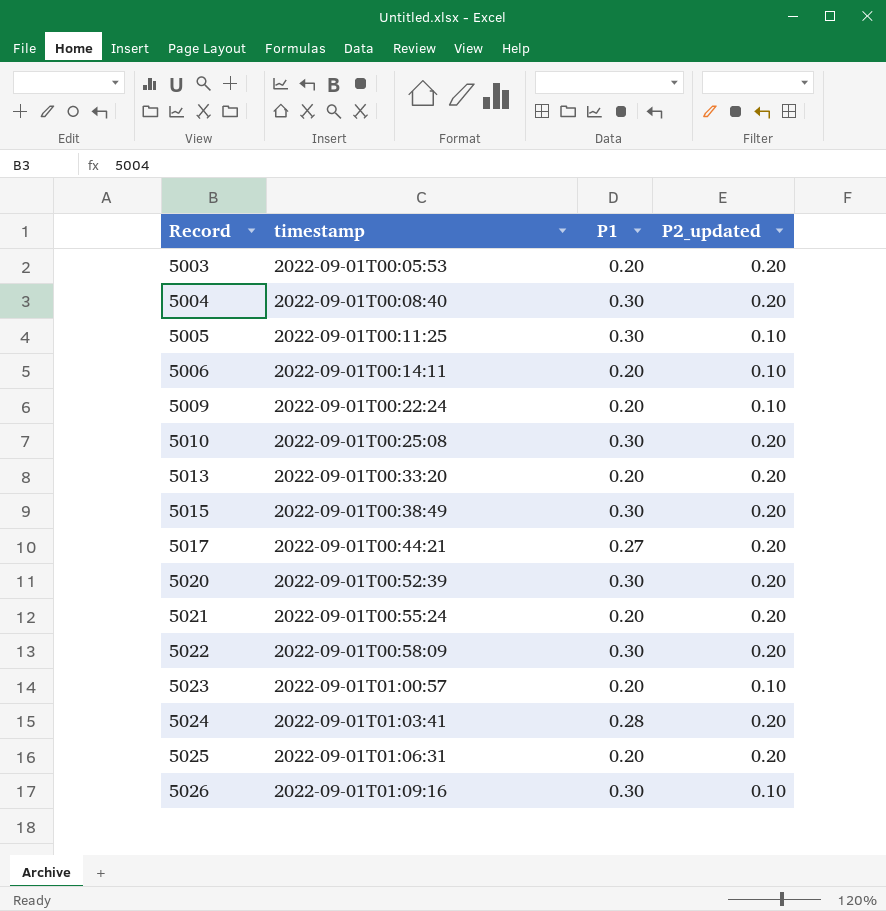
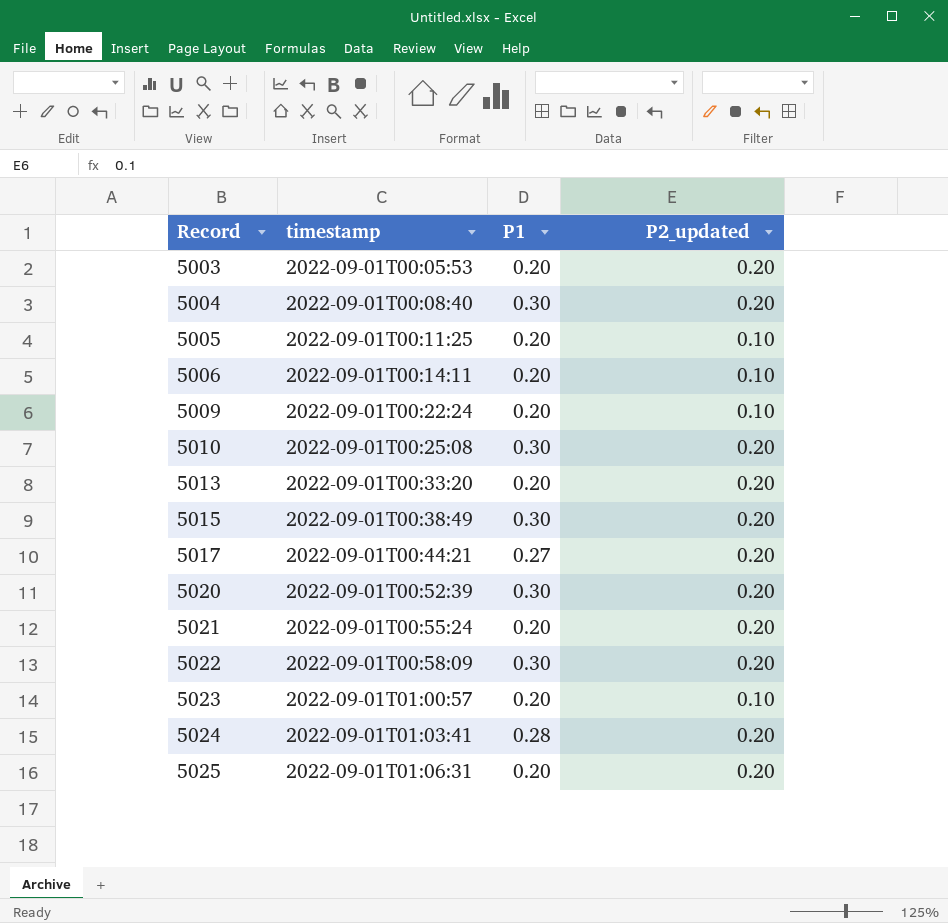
row 5026: 2022-09-01T01:09:16 | 0.30 | 0.10 -> none
5005 | P1: 0.30 -> 0.20

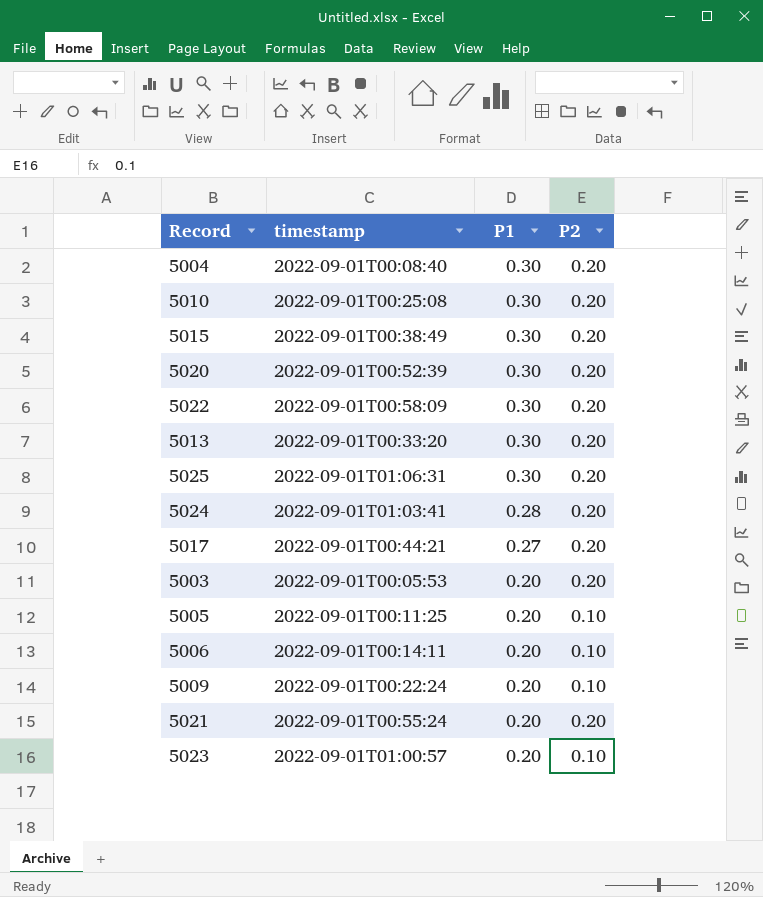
row order: Record ascending -> P1 descending
column name: P2_updated -> P2
5013 | P1: 0.20 -> 0.30
5025 | P1: 0.20 -> 0.30

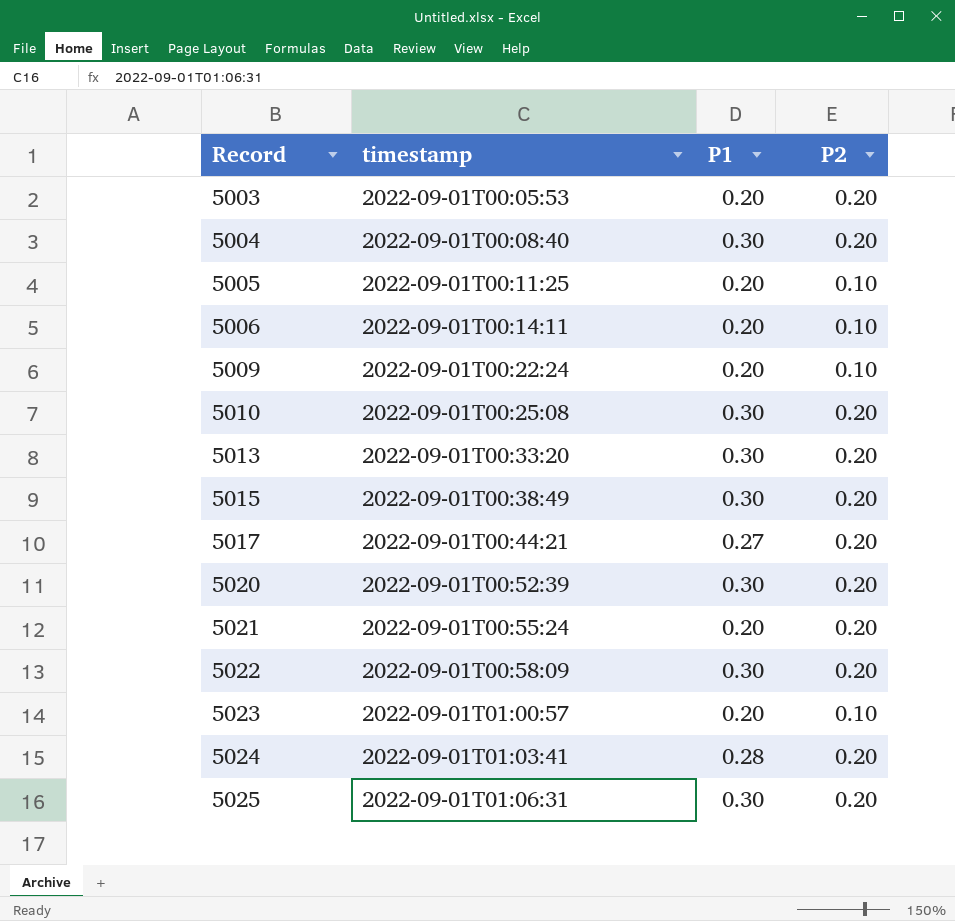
row order: P1 descending -> Record ascending

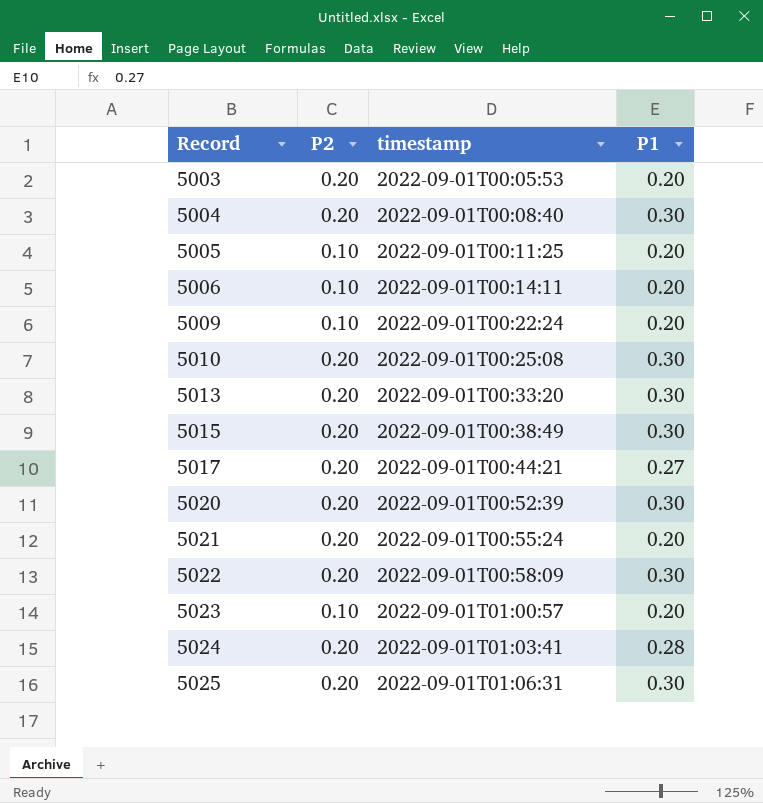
column P2 | position: 4 -> 2

